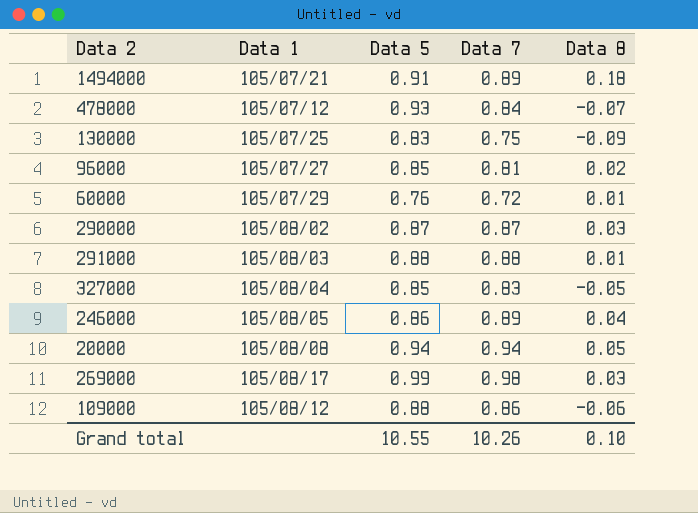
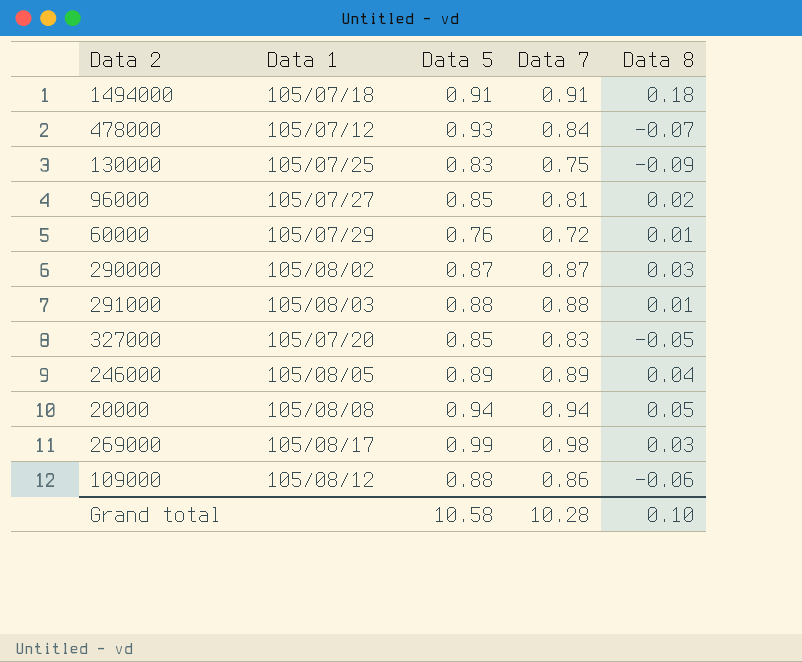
1494000 | Data 1: 105/07/21 -> 105/07/18
1494000 | Data 7: 0.89 -> 0.91
327000 | Data 1: 105/08/04 -> 105/07/20
246000 | Data 5: 0.86 -> 0.89
Grand total | Data 5: 10.55 -> 10.58
Grand total | Data 7: 10.26 -> 10.28

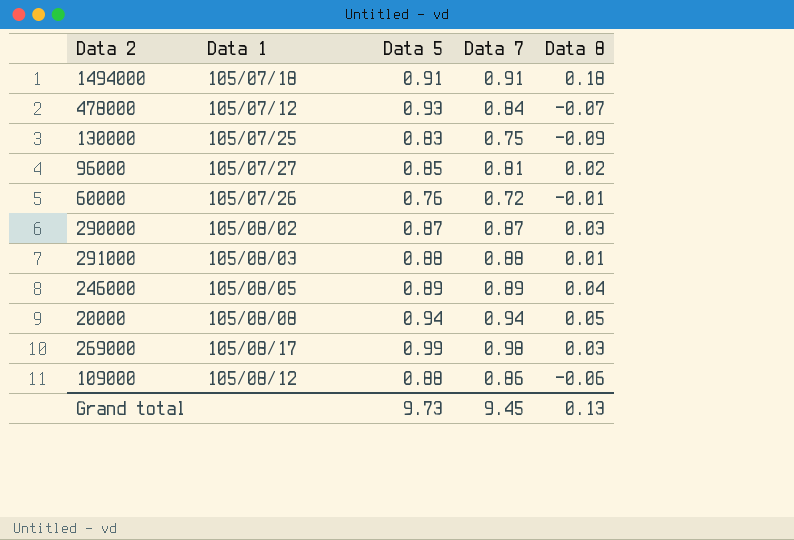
row 327000: 105/07/20 | 0.85 | 0.83 | -0.05 -> none
60000 | Data 1: 105/07/29 -> 105/07/26
60000 | Data 8: 0.01 -> -0.01
Grand total | Data 5: 10.58 -> 9.73
Grand total | Data 7: 10.28 -> 9.45
Grand total | Data 8: 0.10 -> 0.13

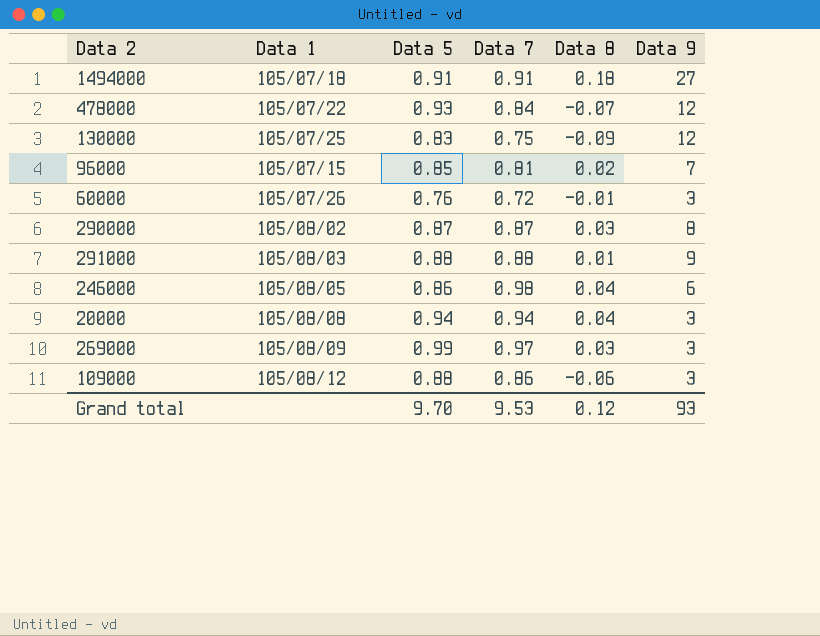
column Data 9 | position: none -> 6
478000 | Data 1: 105/07/12 -> 105/07/22
96000 | Data 1: 105/07/27 -> 105/07/15
246000 | Data 5: 0.89 -> 0.86
246000 | Data 7: 0.89 -> 0.98
20000 | Data 8: 0.05 -> 0.04
269000 | Data 1: 105/08/17 -> 105/08/09
269000 | Data 7: 0.98 -> 0.97
Grand total | Data 5: 9.73 -> 9.70
Grand total | Data 7: 9.45 -> 9.53
Grand total | Data 8: 0.13 -> 0.12

